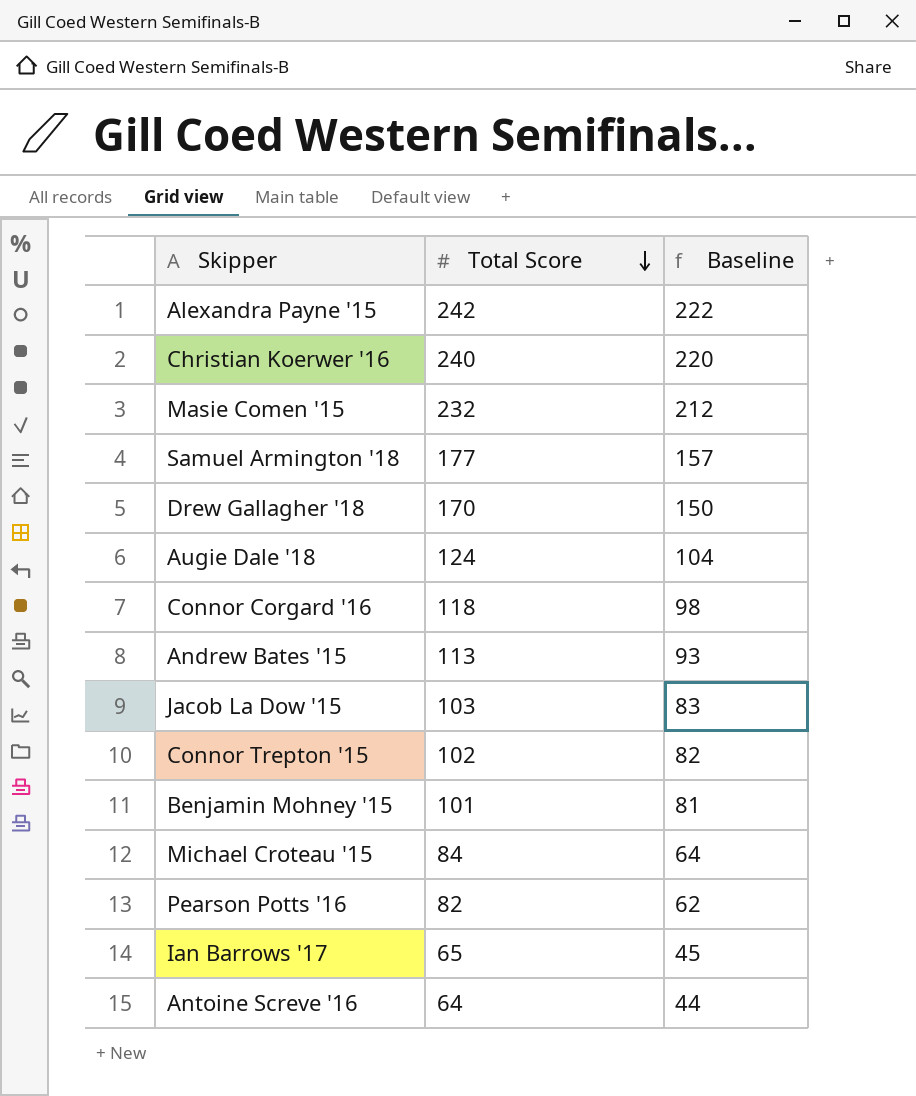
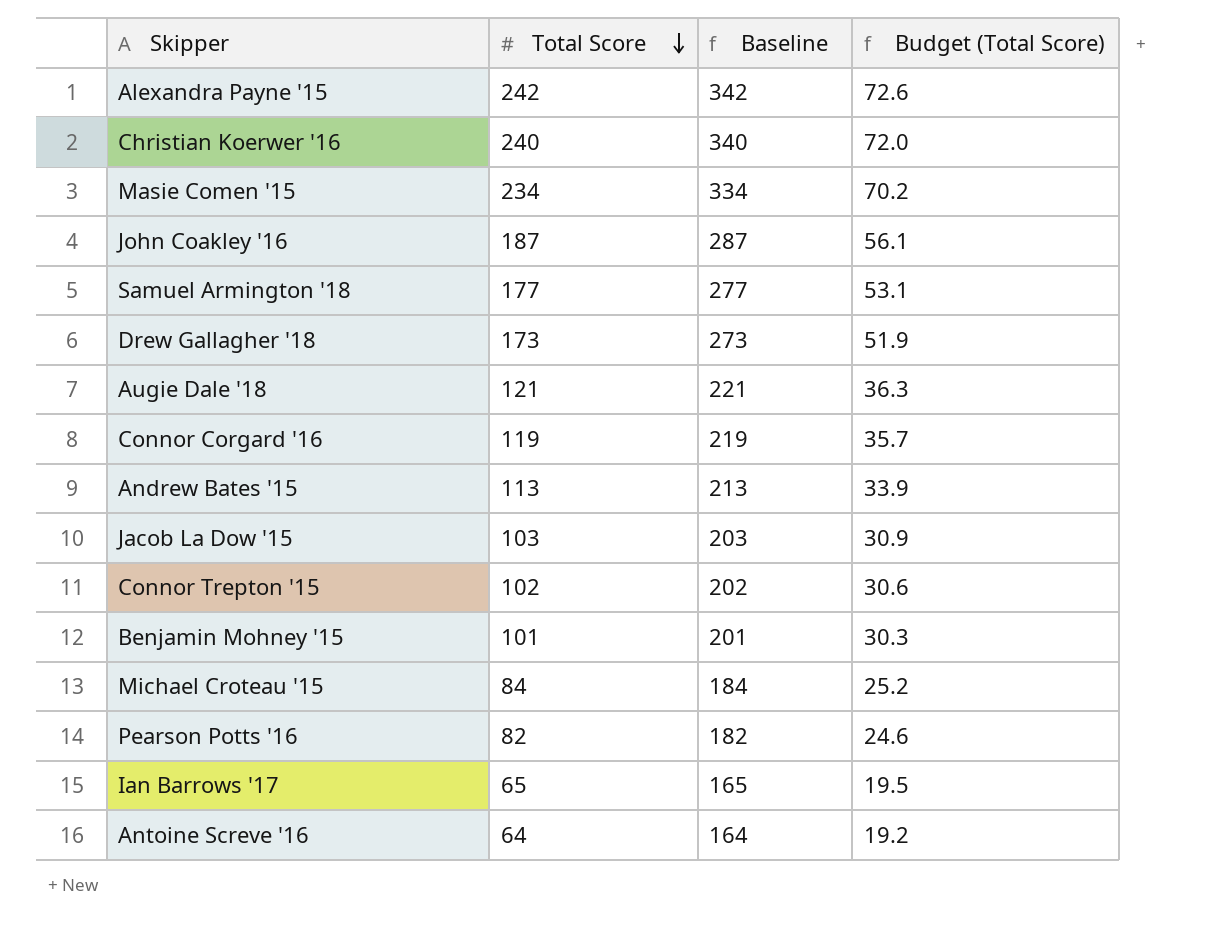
column Baseline | formula: [Total Score] - 20 -> [Total Score] + 100
column Budget (Total Score) | formula: none -> [Total Score] * 0.3
Masie Comen '15 | Total Score: 232 -> 234
row John Coakley '16: none -> 187 | 287 | 56.1
Drew Gallagher '18 | Total Score: 170 -> 173
Augie Dale '18 | Total Score: 124 -> 121
Connor Corgard '16 | Total Score: 118 -> 119

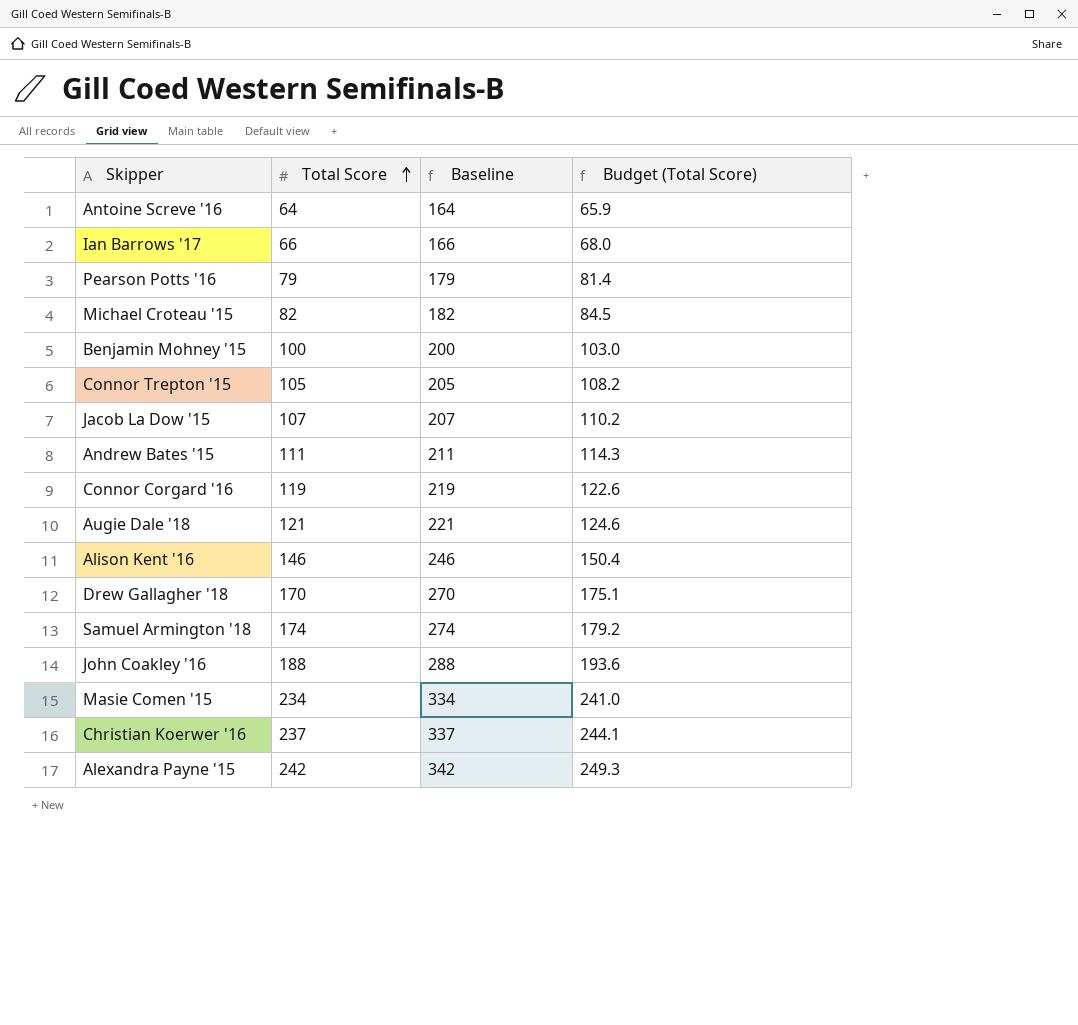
row order: Total Score descending -> Total Score ascending
column Budget (Total Score) | formula: [Total Score] * 0.3 -> [Total Score] * 1.03
Ian Barrows '17 | Total Score: 65 -> 66
Ian Barrows '17 | Baseline: 165 -> 166
Pearson Potts '16 | Total Score: 82 -> 79
Pearson Potts '16 | Baseline: 182 -> 179
Michael Croteau '15 | Total Score: 84 -> 82
Michael Croteau '15 | Baseline: 184 -> 182
Benjamin Mohney '15 | Total Score: 101 -> 100
Benjamin Mohney '15 | Baseline: 201 -> 200
Connor Trepton '15 | Total Score: 102 -> 105
Connor Trepton '15 | Baseline: 202 -> 205
Jacob La Dow '15 | Total Score: 103 -> 107
Jacob La Dow '15 | Baseline: 203 -> 207
Andrew Bates '15 | Total Score: 113 -> 111
Andrew Bates '15 | Baseline: 213 -> 211
row Alison Kent '16: none -> 146 | 246 | 150.4
Drew Gallagher '18 | Total Score: 173 -> 170
Drew Gallagher '18 | Baseline: 273 -> 270
Samuel Armington '18 | Total Score: 177 -> 174
Samuel Armington '18 | Baseline: 277 -> 274
John Coakley '16 | Total Score: 187 -> 188
John Coakley '16 | Baseline: 287 -> 288
Christian Koerwer '16 | Total Score: 240 -> 237
Christian Koerwer '16 | Baseline: 340 -> 337

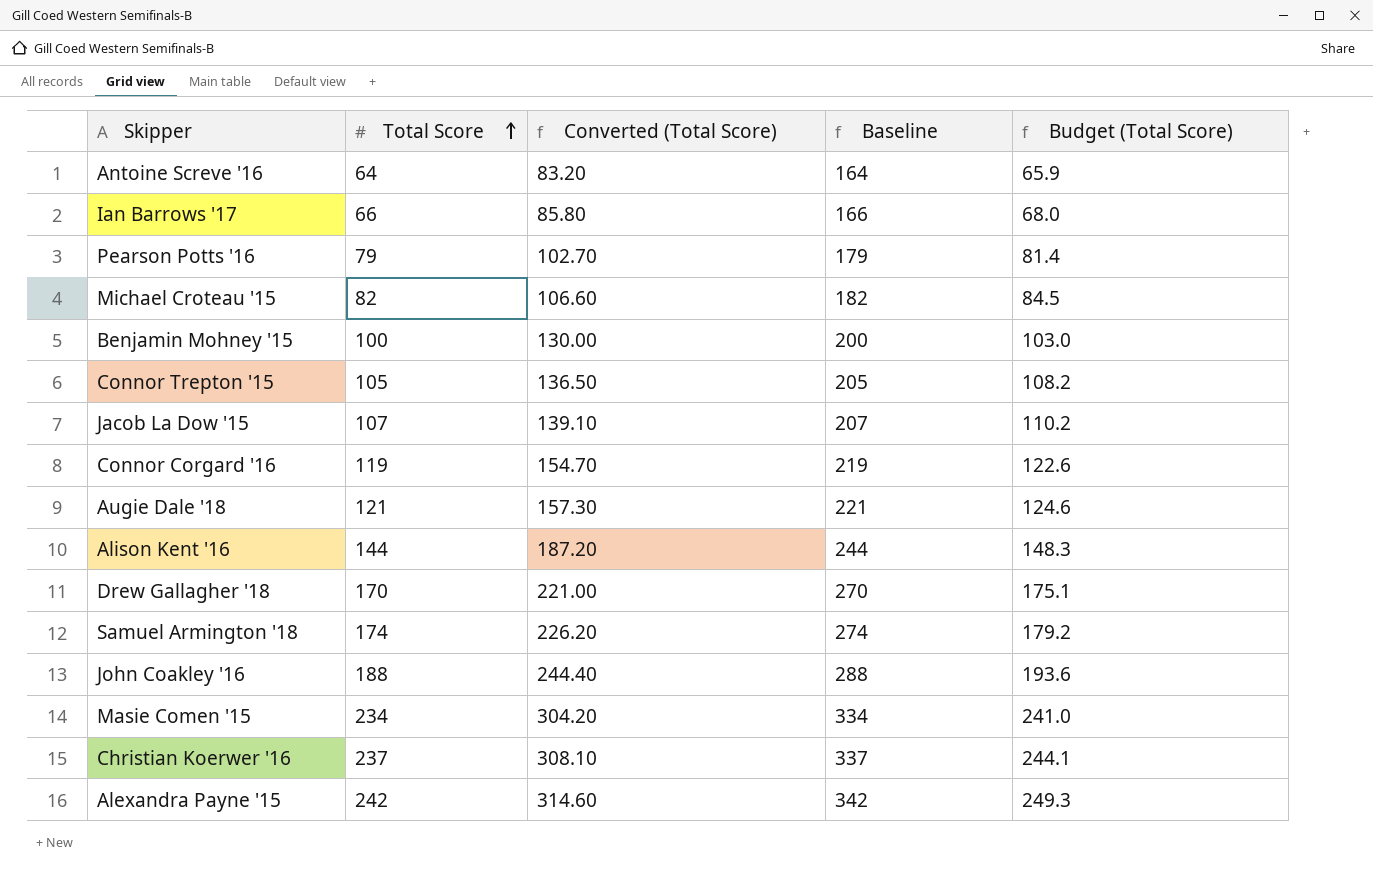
column Converted (Total Score) | formula: none -> [Total Score] * 1.3
row Andrew Bates '15: 111 | 211 | 114.3 -> none
Alison Kent '16 | Total Score: 146 -> 144
Alison Kent '16 | Baseline: 246 -> 244
Alison Kent '16 | Budget (Total Score): 150.4 -> 148.3

